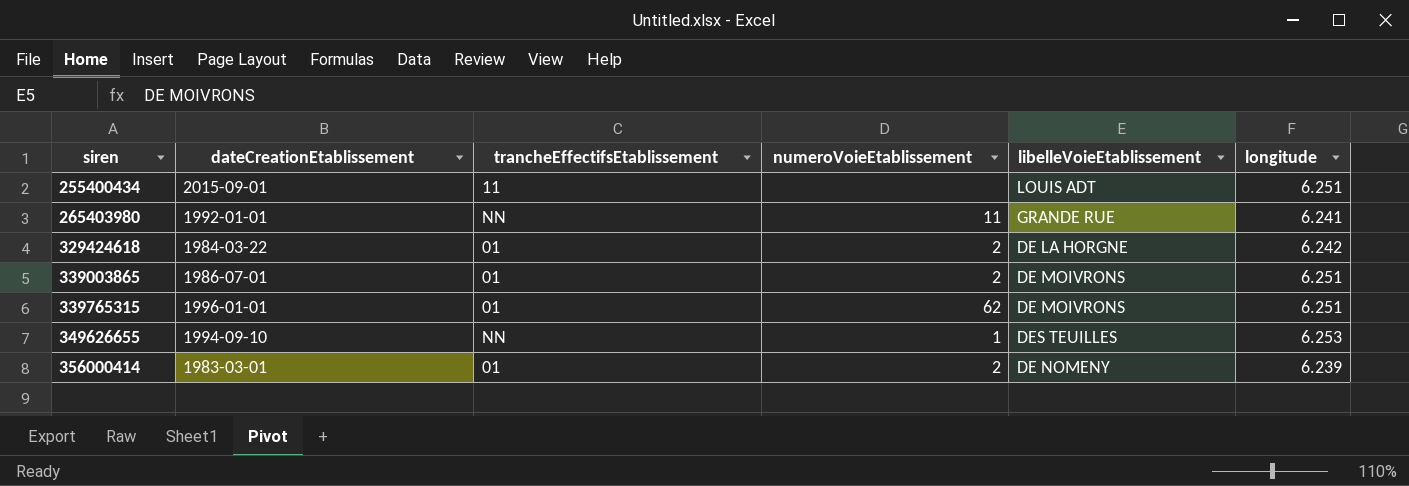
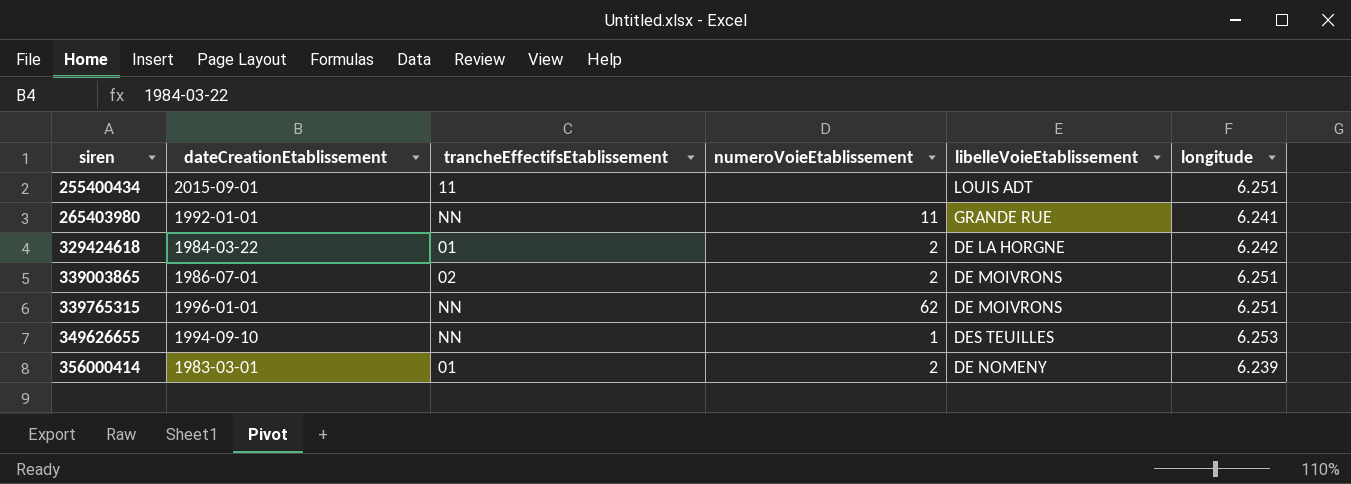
339003865 | trancheEffectifsEtablissement: 01 -> 02
339765315 | trancheEffectifsEtablissement: 01 -> NN

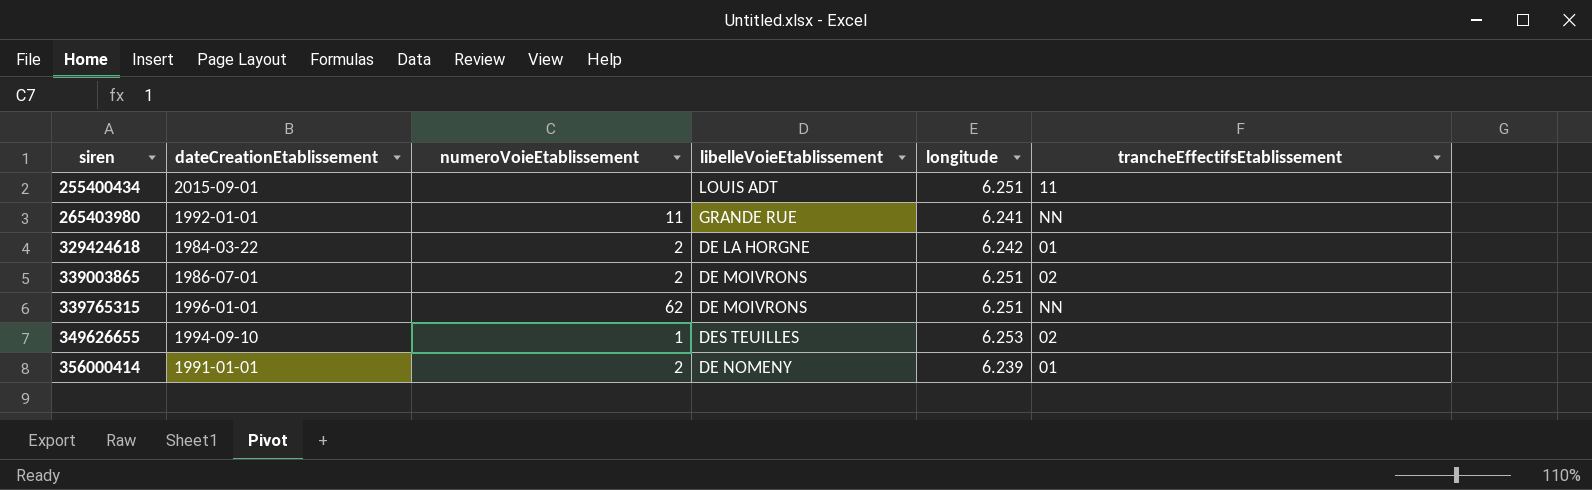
column trancheEffectifsEtablissement | position: 3 -> 6
349626655 | trancheEffectifsEtablissement: NN -> 02
356000414 | dateCreationEtablissement: 1983-03-01 -> 1991-01-01

